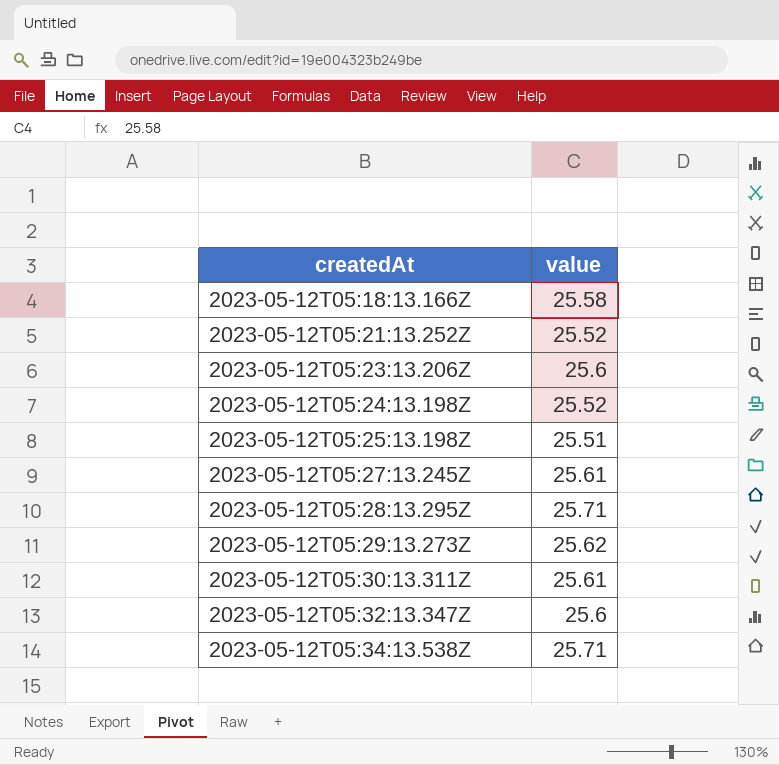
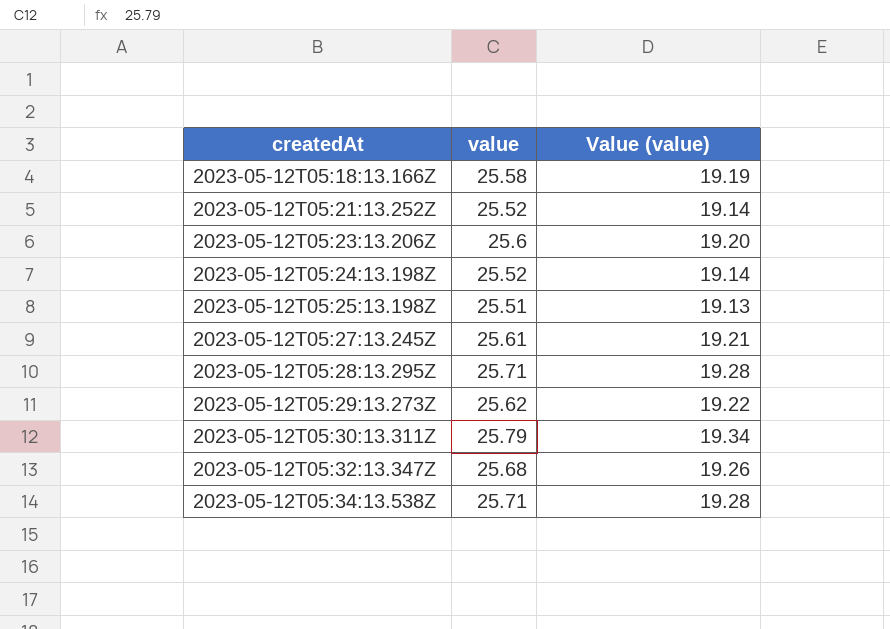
column Value (value) | formula: none -> [value] * 0.75
2023-05-12T05:30:13.311Z | value: 25.61 -> 25.79
2023-05-12T05:32:13.347Z | value: 25.6 -> 25.68

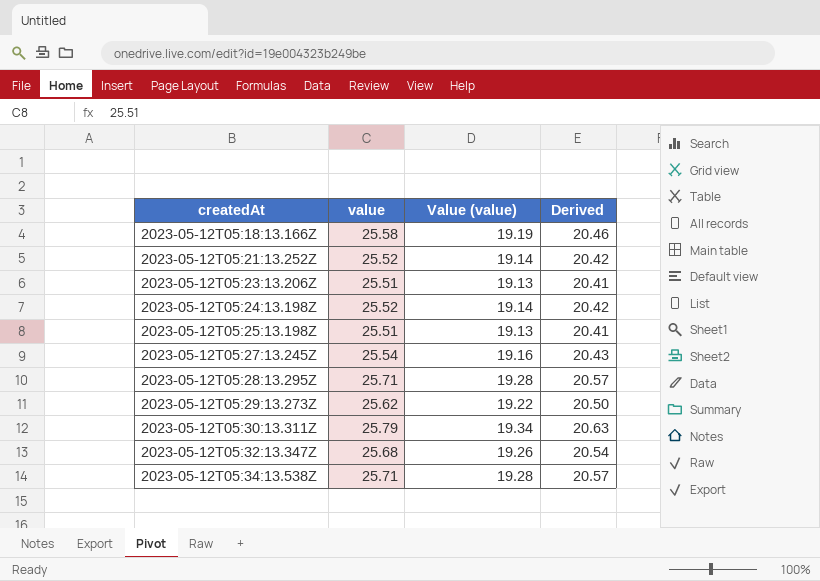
column Derived | formula: none -> [value] * 0.8
2023-05-12T05:23:13.206Z | value: 25.6 -> 25.51
2023-05-12T05:23:13.206Z | Value (value): 19.20 -> 19.13
2023-05-12T05:27:13.245Z | value: 25.61 -> 25.54
2023-05-12T05:27:13.245Z | Value (value): 19.21 -> 19.16

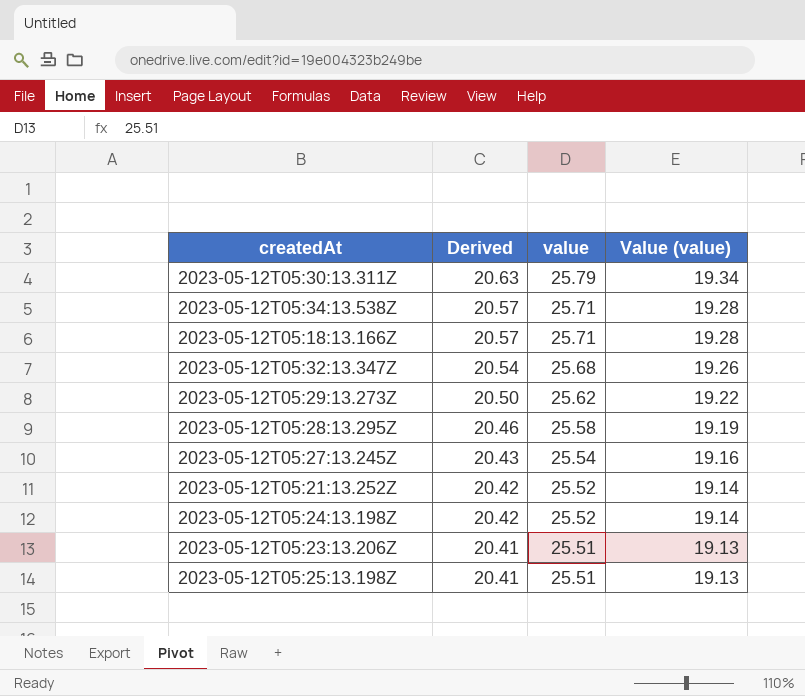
row order: createdAt ascending -> Derived descending
column Derived | position: 4 -> 2
2023-05-12T05:18:13.166Z | Derived: 20.46 -> 20.57
2023-05-12T05:18:13.166Z | value: 25.58 -> 25.71
2023-05-12T05:18:13.166Z | Value (value): 19.19 -> 19.28
2023-05-12T05:28:13.295Z | Derived: 20.57 -> 20.46
2023-05-12T05:28:13.295Z | value: 25.71 -> 25.58
2023-05-12T05:28:13.295Z | Value (value): 19.28 -> 19.19

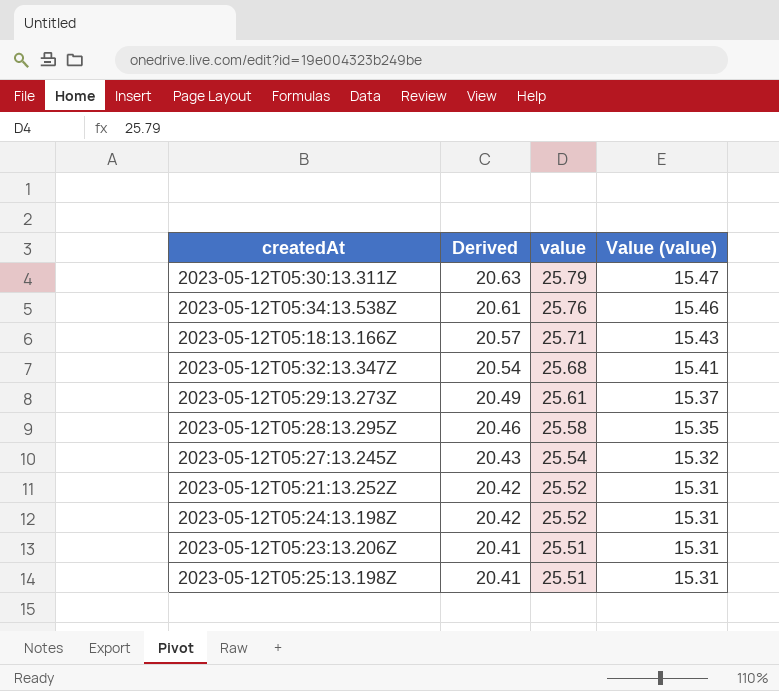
column Value (value) | formula: [value] * 0.75 -> [value] * 0.6
2023-05-12T05:34:13.538Z | Derived: 20.57 -> 20.61
2023-05-12T05:34:13.538Z | value: 25.71 -> 25.76
2023-05-12T05:29:13.273Z | Derived: 20.50 -> 20.49
2023-05-12T05:29:13.273Z | value: 25.62 -> 25.61

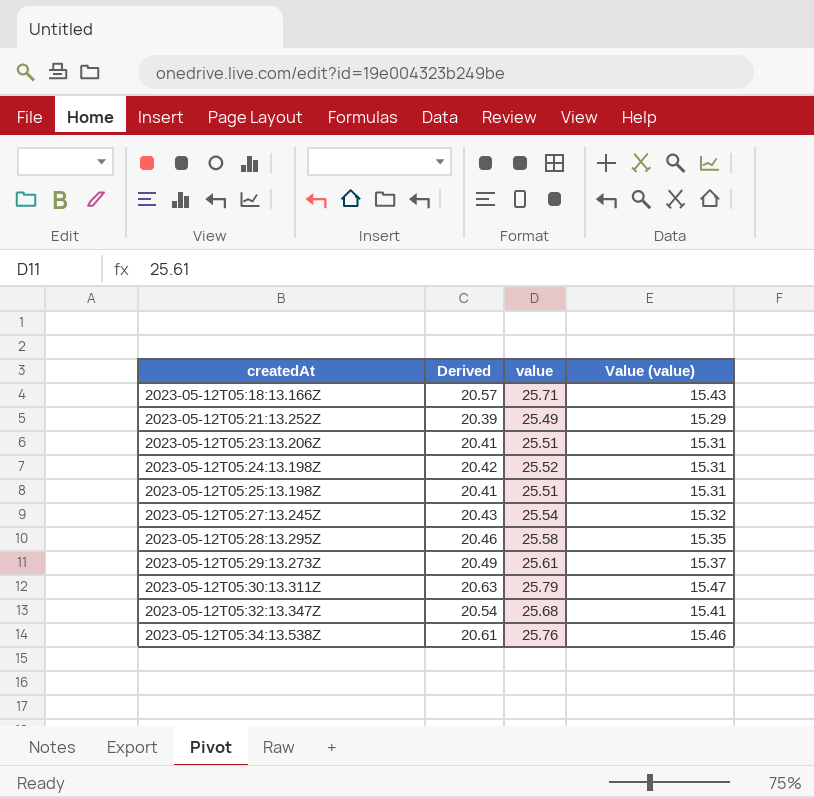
row order: Derived descending -> createdAt ascending
2023-05-12T05:21:13.252Z | Derived: 20.42 -> 20.39
2023-05-12T05:21:13.252Z | value: 25.52 -> 25.49
2023-05-12T05:21:13.252Z | Value (value): 15.31 -> 15.29

